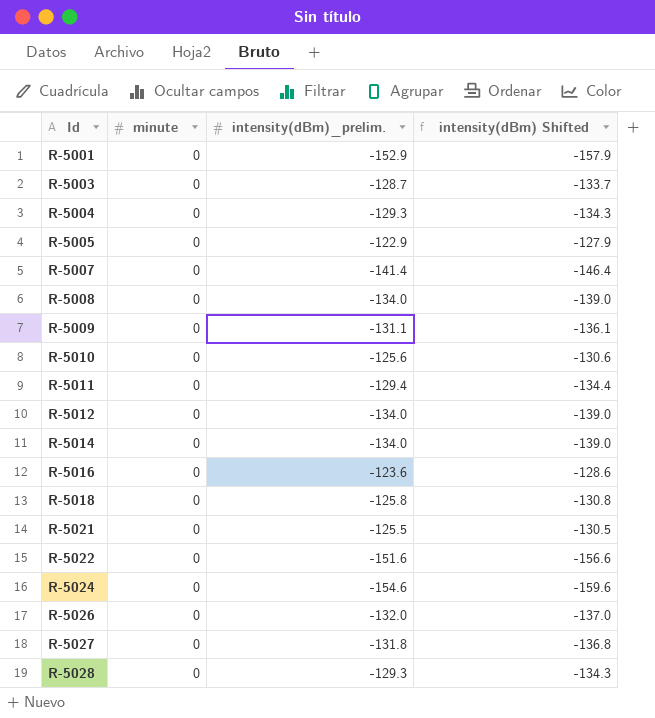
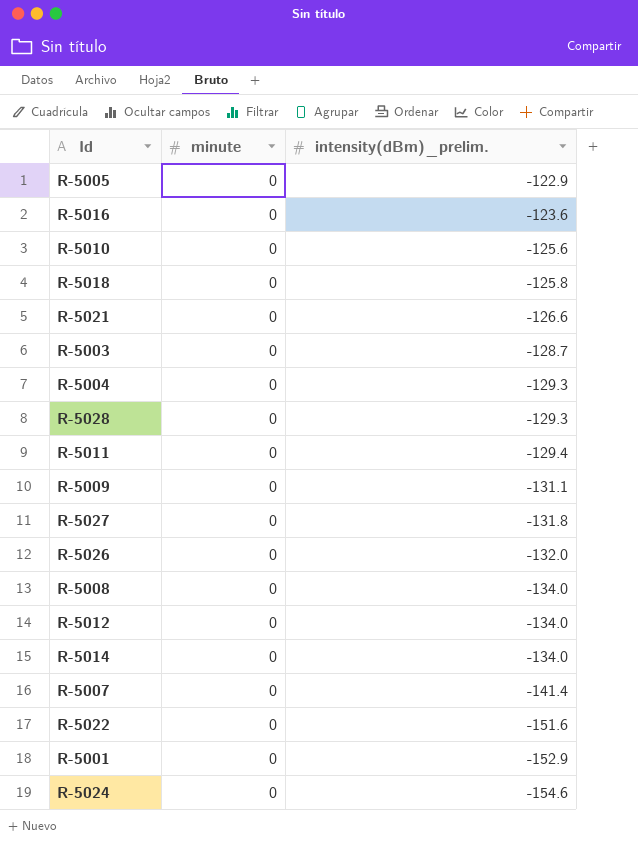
row order: Id ascending -> intensity(dBm)_prelim. descending
column intensity(dBm) Shifted | formula: [intensity(dBm)_prelim.] - 5 -> none
R-5021 | intensity(dBm)_prelim.: -125.5 -> -126.6

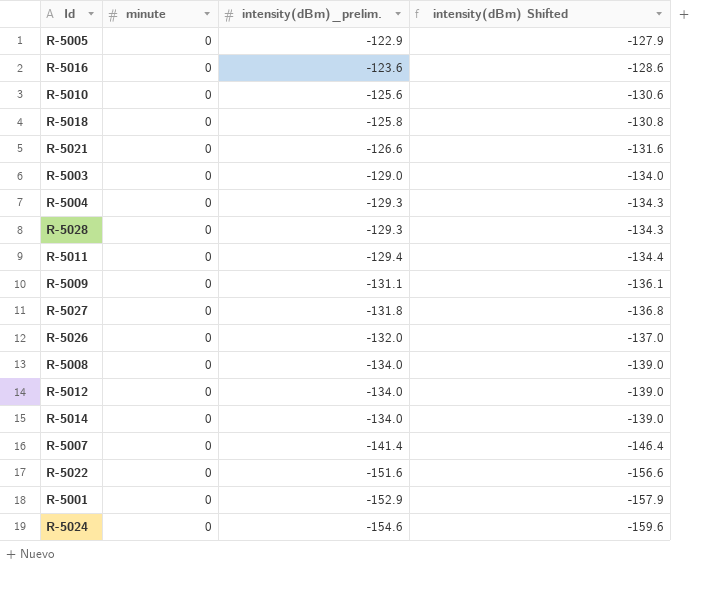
column intensity(dBm) Shifted | formula: none -> [intensity(dBm)_prelim.] - 5
R-5003 | intensity(dBm)_prelim.: -128.7 -> -129.0

